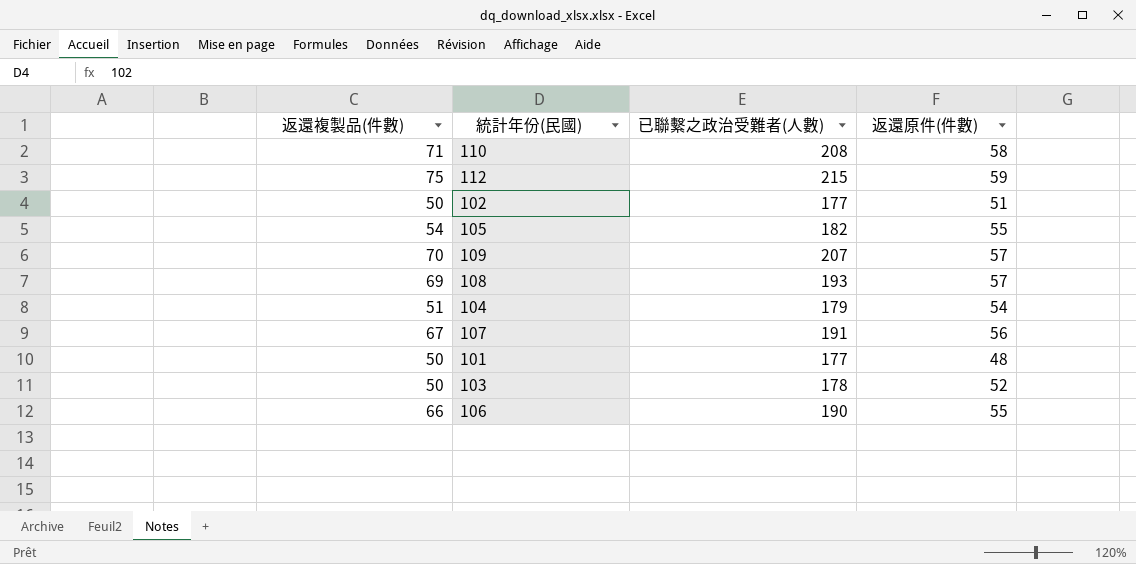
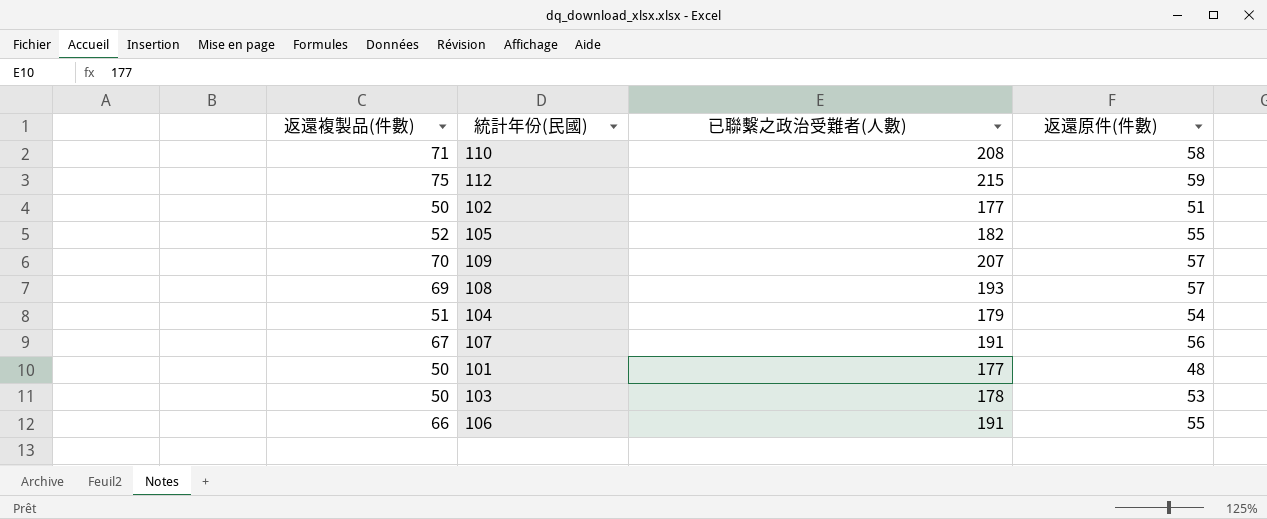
105 | 返還複製品(件數): 54 -> 52
103 | 返還原件(件數): 52 -> 53
106 | 已聯繫之政治受難者(人數): 190 -> 191

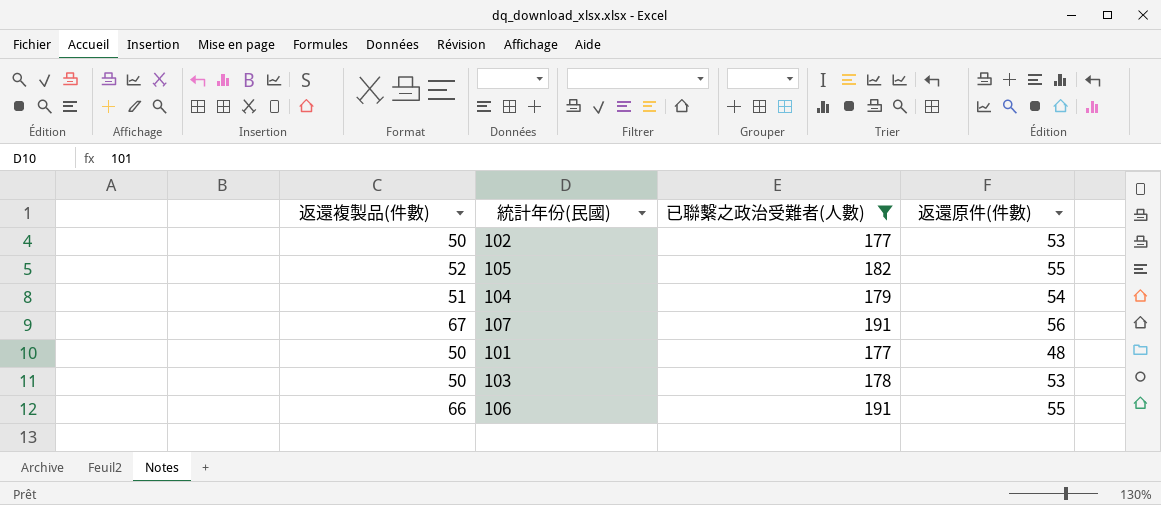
filter: none -> 已聯繫之政治受難者(人數) <= 191
102 | 返還原件(件數): 51 -> 53

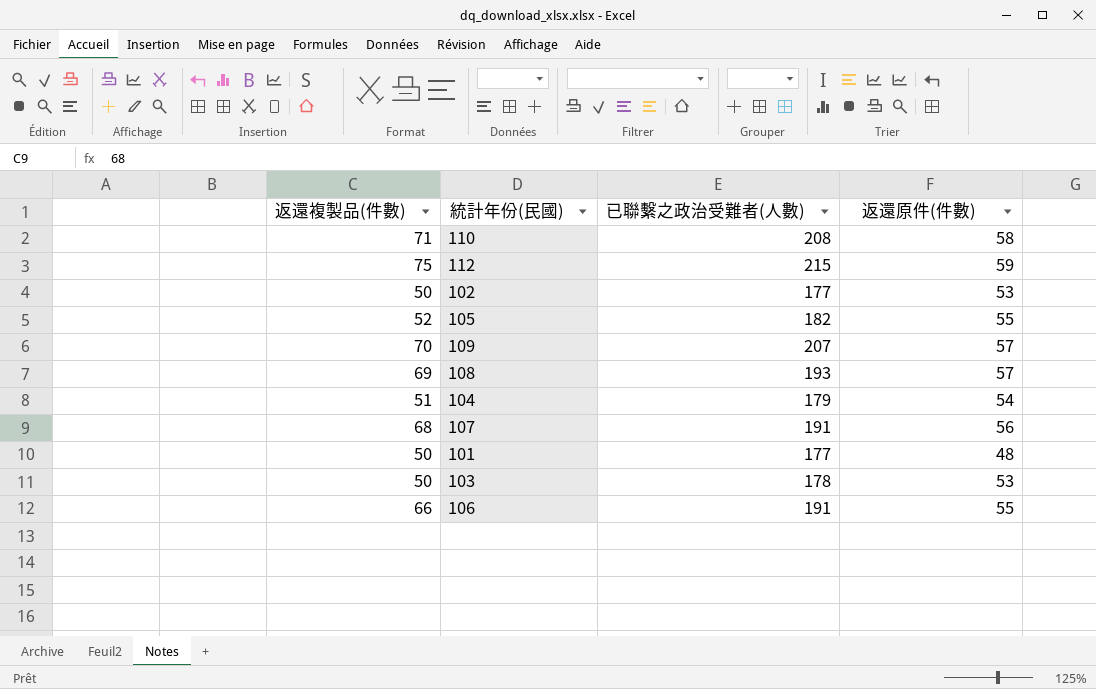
filter: 已聯繫之政治受難者(人數) <= 191 -> none
107 | 返還複製品(件數): 67 -> 68

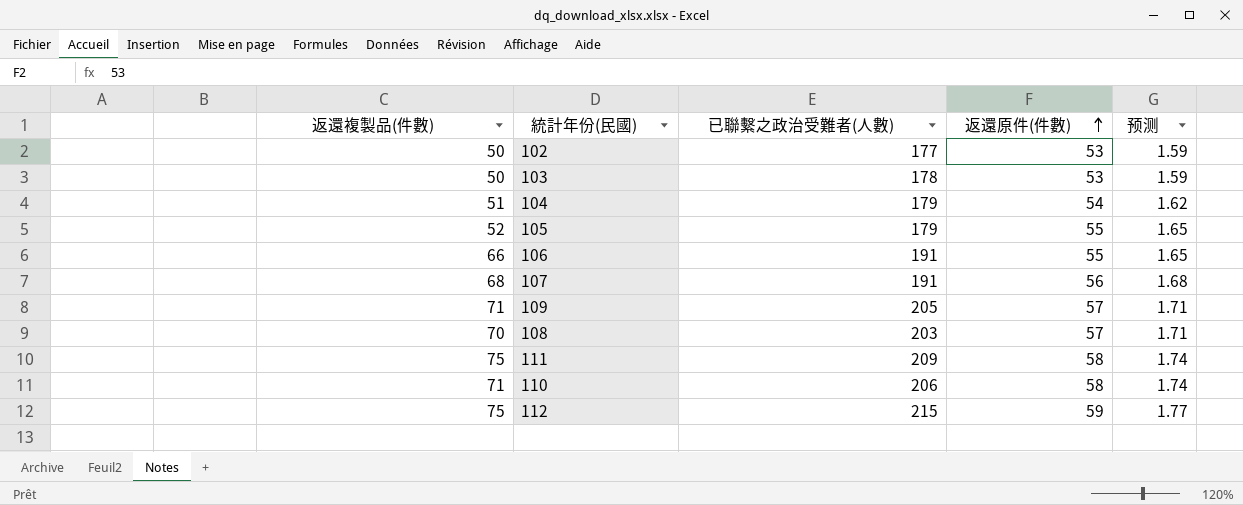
row order: none -> 返還原件(件數) ascending
column 预测 | formula: none -> [返還原件(件數)] * 0.03
row 101: 50 | 177 | 48 -> none
105 | 已聯繫之政治受難者(人數): 182 -> 179
109 | 返還複製品(件數): 70 -> 71
109 | 已聯繫之政治受難者(人數): 207 -> 205
108 | 返還複製品(件數): 69 -> 70
108 | 已聯繫之政治受難者(人數): 193 -> 203
row 111: none -> 75 | 209 | 58 | 1.74
110 | 已聯繫之政治受難者(人數): 208 -> 206

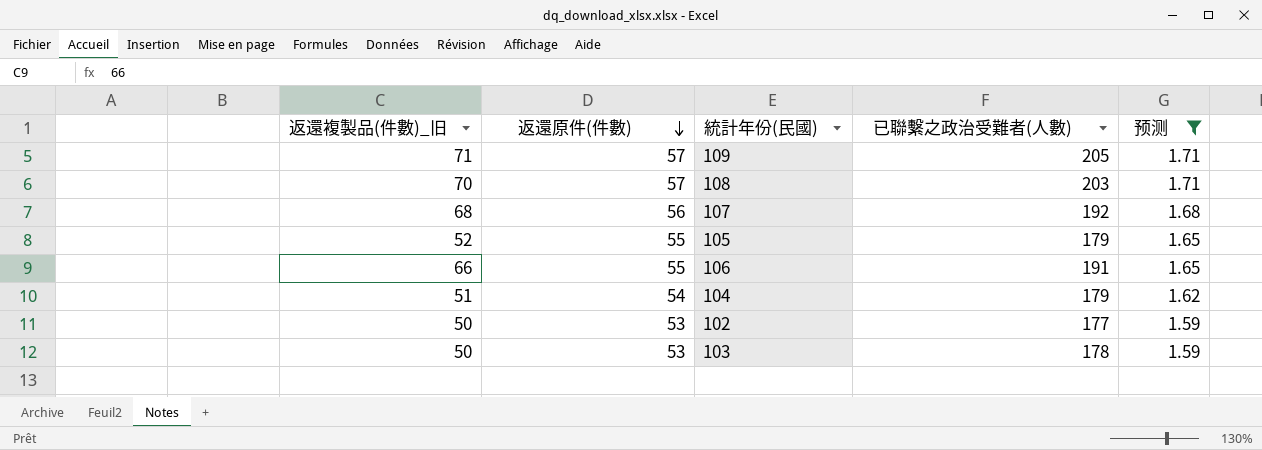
filter: none -> 预测 <= 1.71
row order: 返還原件(件數) ascending -> 返還原件(件數) descending
column name: 返還複製品(件數) -> 返還複製品(件數)_旧
column 返還原件(件數) | position: 4 -> 2
107 | 已聯繫之政治受難者(人數): 191 -> 192

